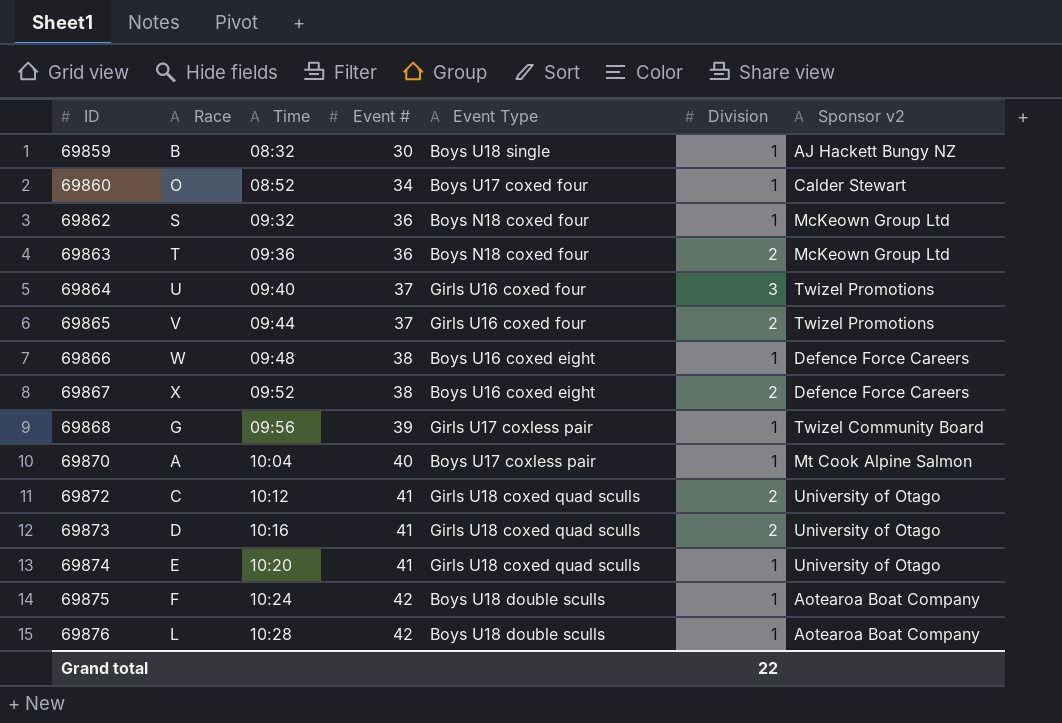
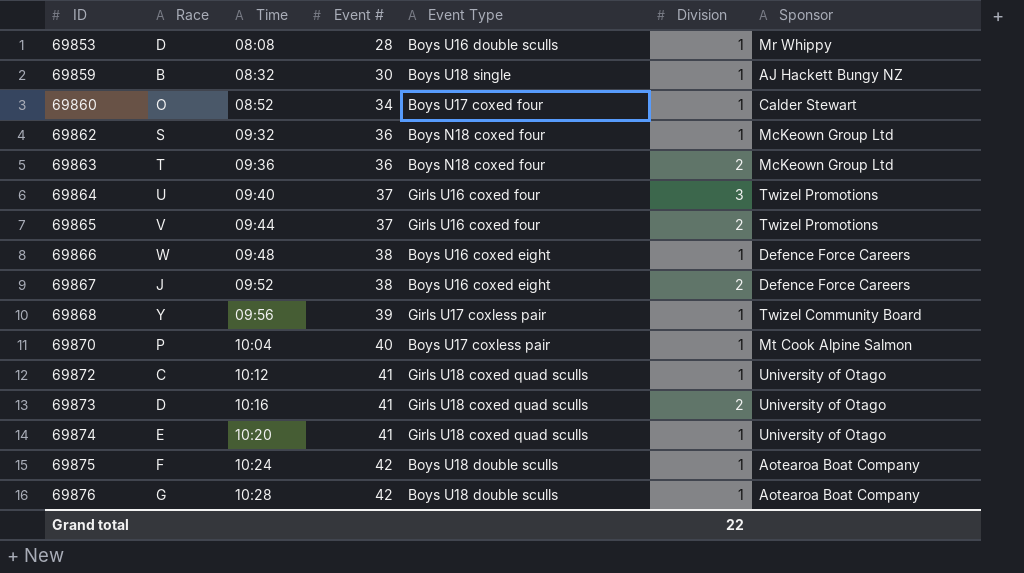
column name: Sponsor v2 -> Sponsor
row 69853: none -> D | 08:08 | 28 | Boys U16 double sculls | 1 | Mr Whippy
69867 | Race: X -> J
69868 | Race: G -> Y
69870 | Race: A -> P
69872 | Division: 2 -> 1
69876 | Race: L -> G

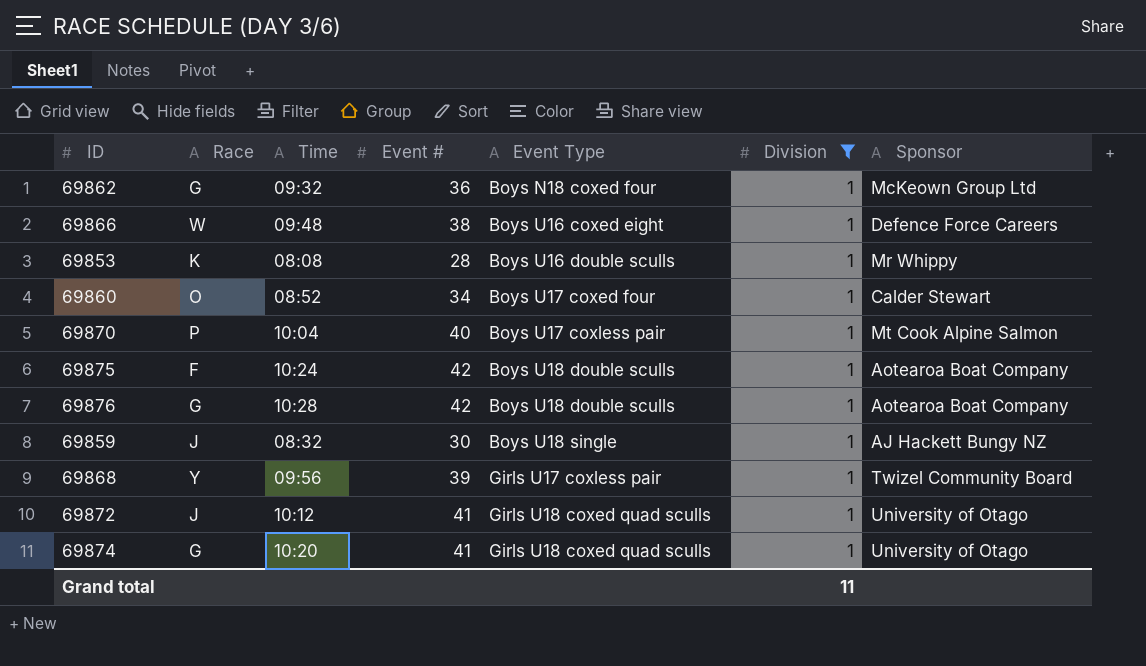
filter: none -> Division = 1
row order: ID ascending -> Event Type ascending
69862 | Race: S -> G
69853 | Race: D -> K
69859 | Race: B -> J
69872 | Race: C -> J
69874 | Race: E -> G
Grand total | Division: 22 -> 11

